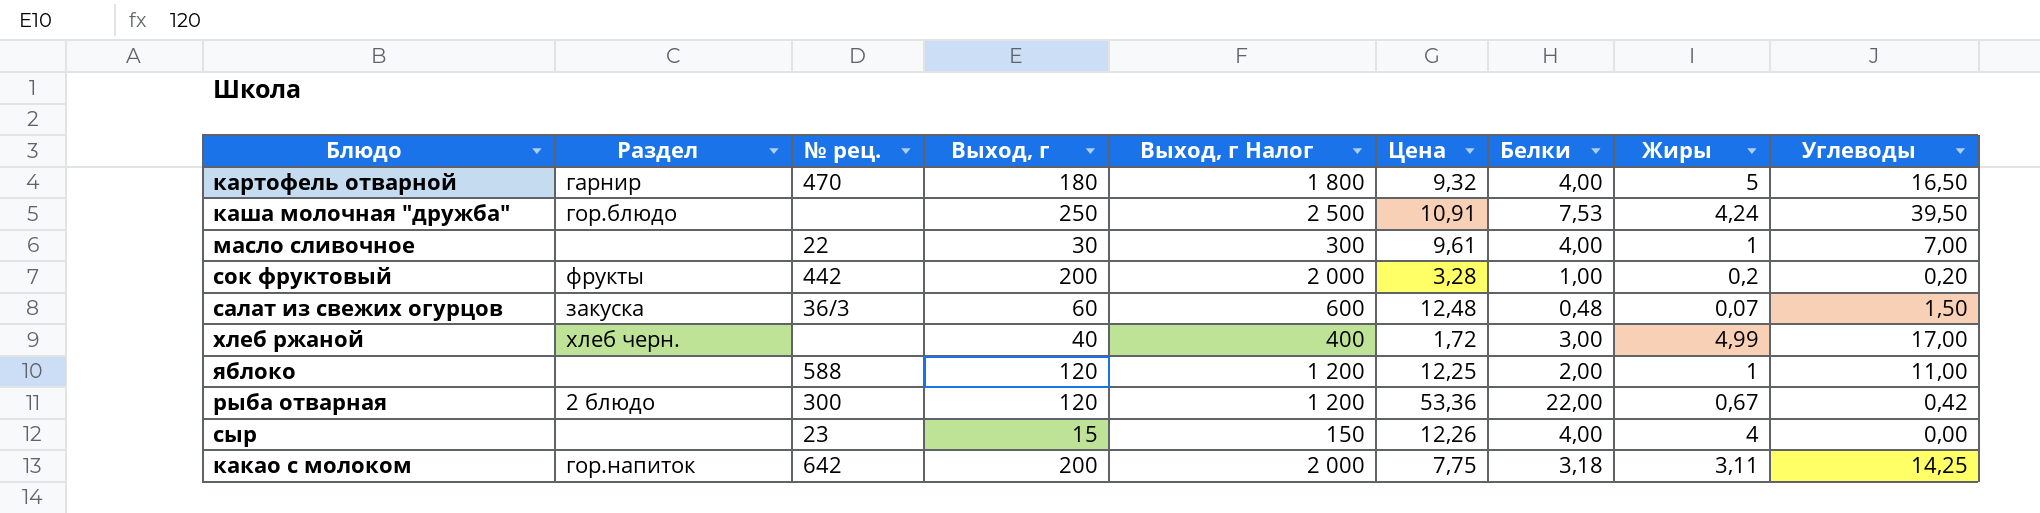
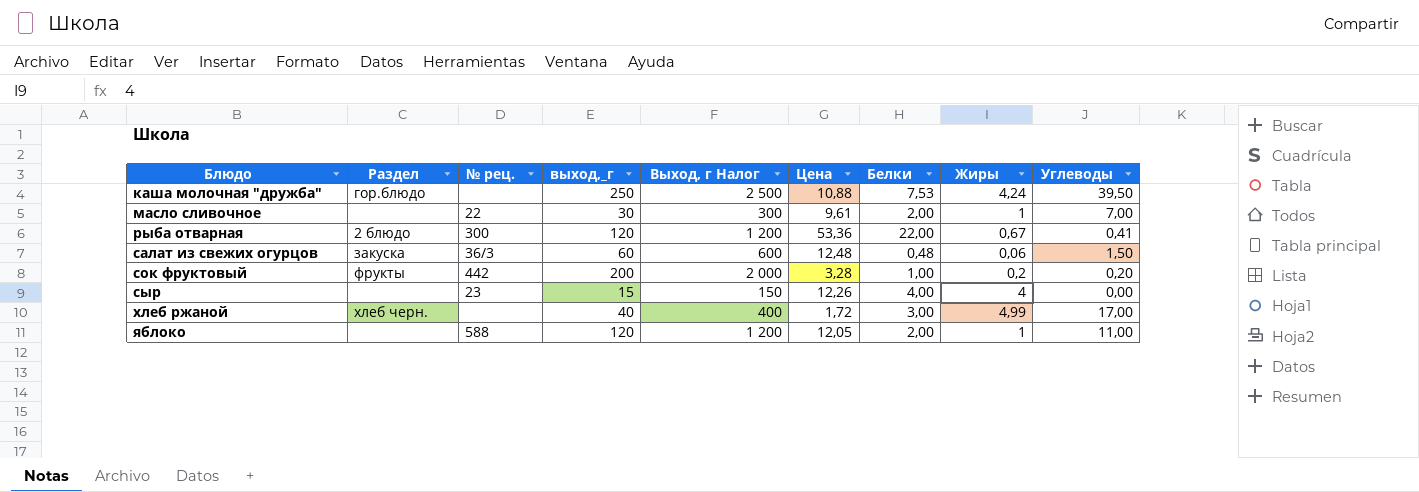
row order: none -> Блюдо ascending
column name: Выход, г -> выход,_г
row картофель отварной: гарнир | 470 | 180 | 1 800 | 9,32 | 4,00 | 5 | 16,50 -> none
row какао с молоком: гор.напиток | 642 | 200 | 2 000 | 7,75 | 3,18 | 3,11 | 14,25 -> none
каша молочная "дружба" | Цена: 10,91 -> 10,88
масло сливочное | Белки: 4,00 -> 2,00
рыба отварная | Углеводы: 0,42 -> 0,41
салат из свежих огурцов | Жиры: 0,07 -> 0,06
яблоко | Цена: 12,25 -> 12,05

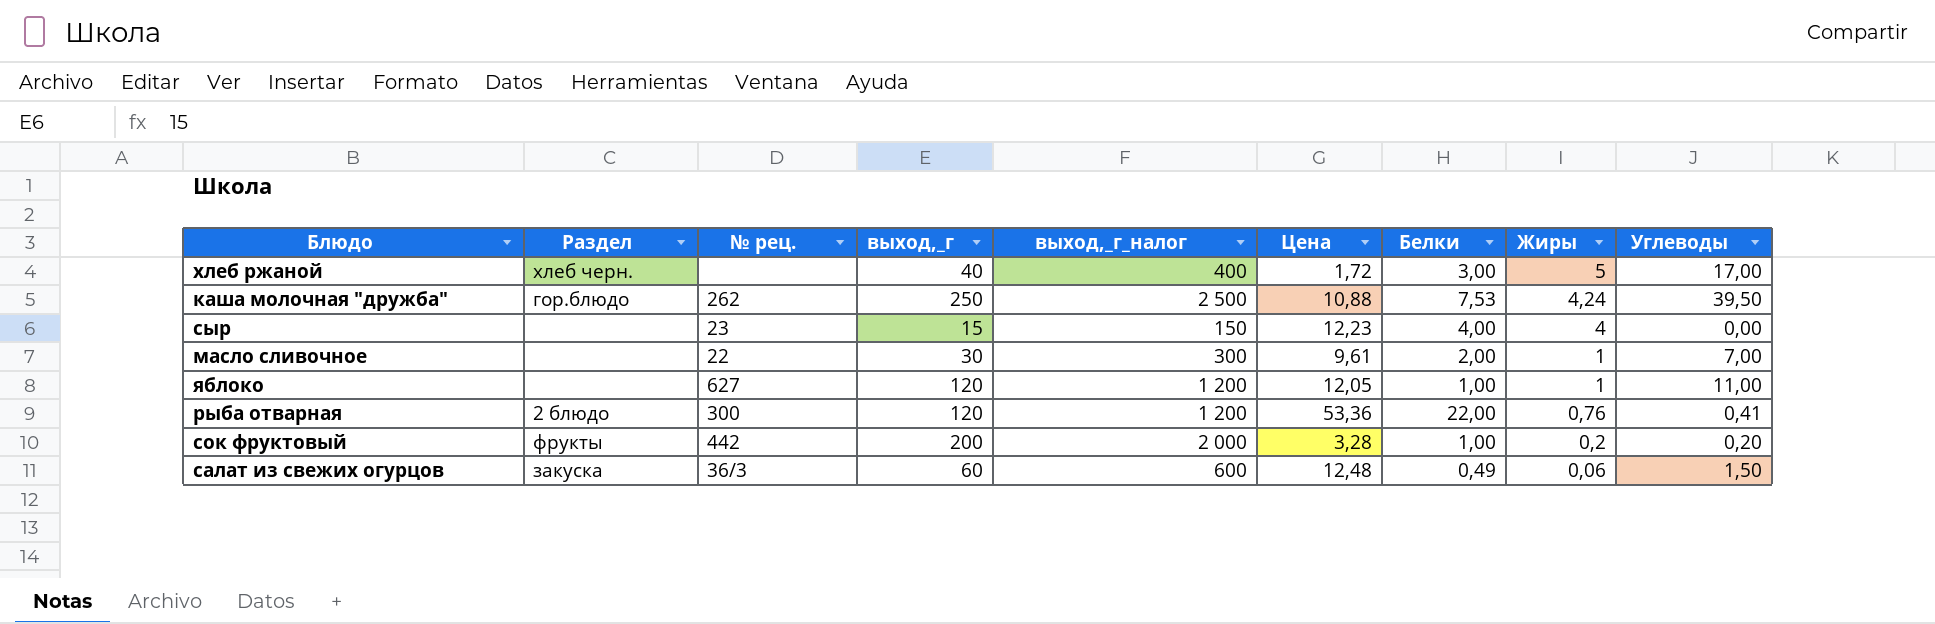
row order: Блюдо ascending -> Жиры descending
column name: Выход, г Налог -> выход,_г_налог
хлеб ржаной | Жиры: 4,99 -> 5
каша молочная "дружба" | № рец.: none -> 262
сыр | Цена: 12,26 -> 12,23
яблоко | № рец.: 588 -> 627
яблоко | Белки: 2,00 -> 1,00
рыба отварная | Жиры: 0,67 -> 0,76
салат из свежих огурцов | Белки: 0,48 -> 0,49

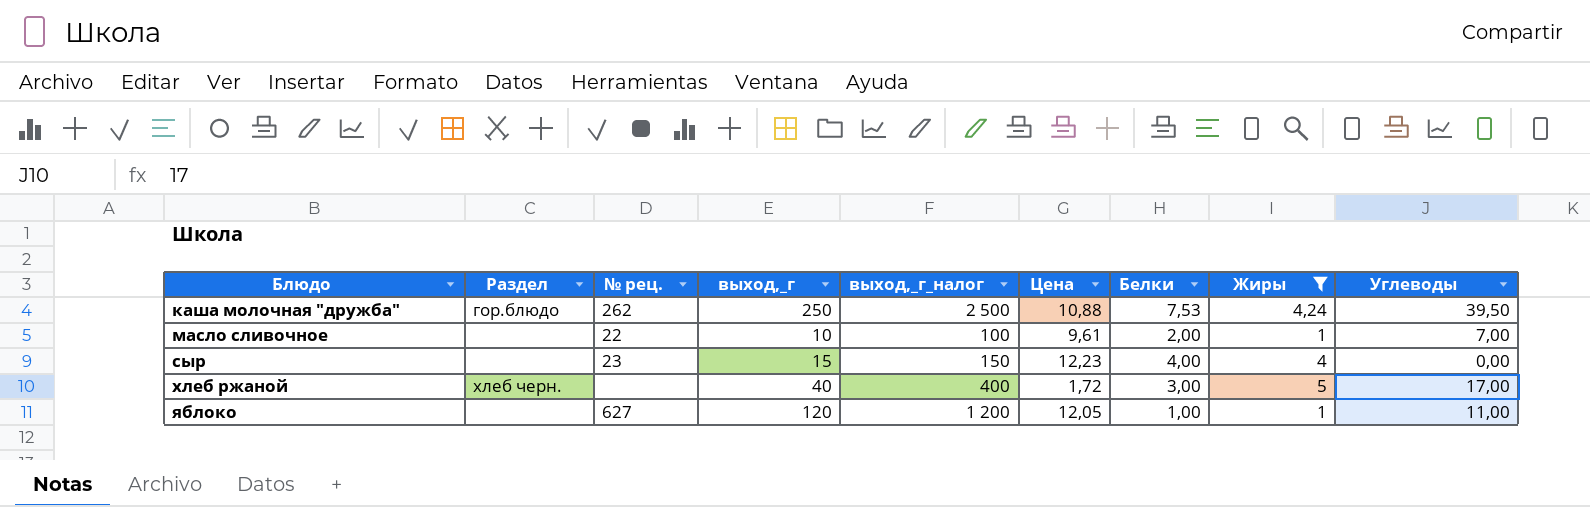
filter: none -> Жиры >= 1
row order: Жиры descending -> Блюдо ascending
масло сливочное | выход,_г: 30 -> 10
масло сливочное | выход,_г_налог: 300 -> 100

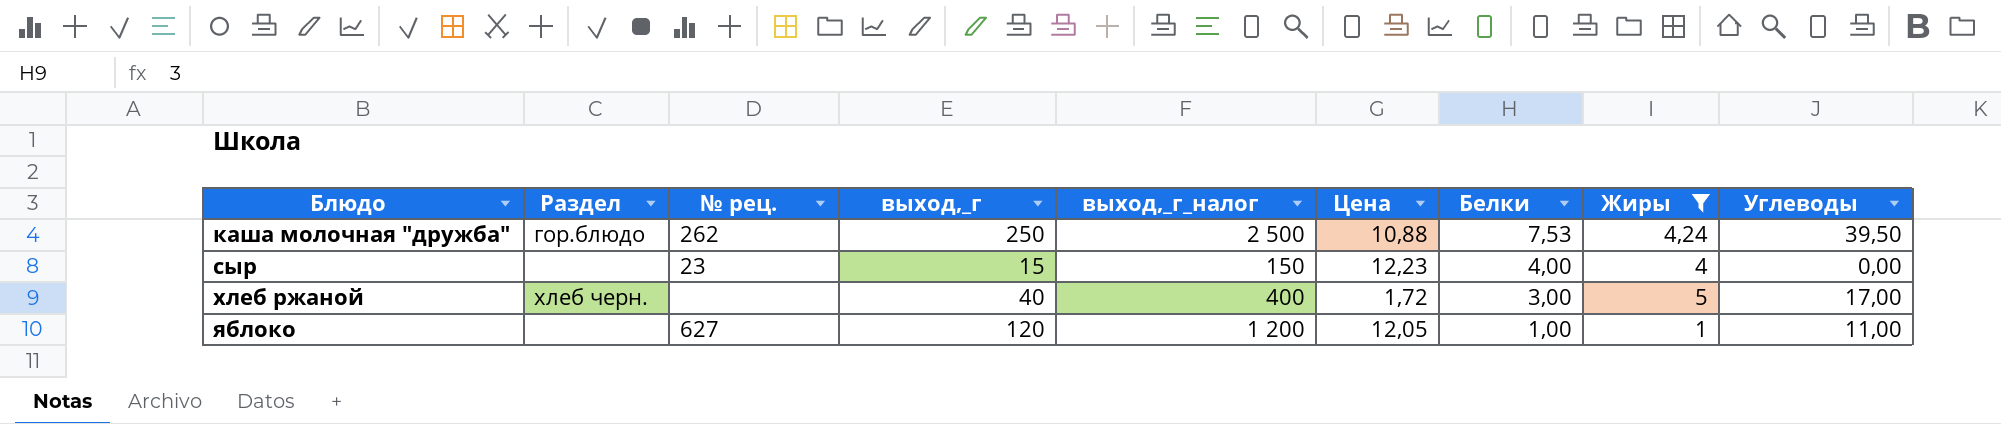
row масло сливочное: none | 22 | 10 | 100 | 9,61 | 2,00 | 1 | 7,00 -> none

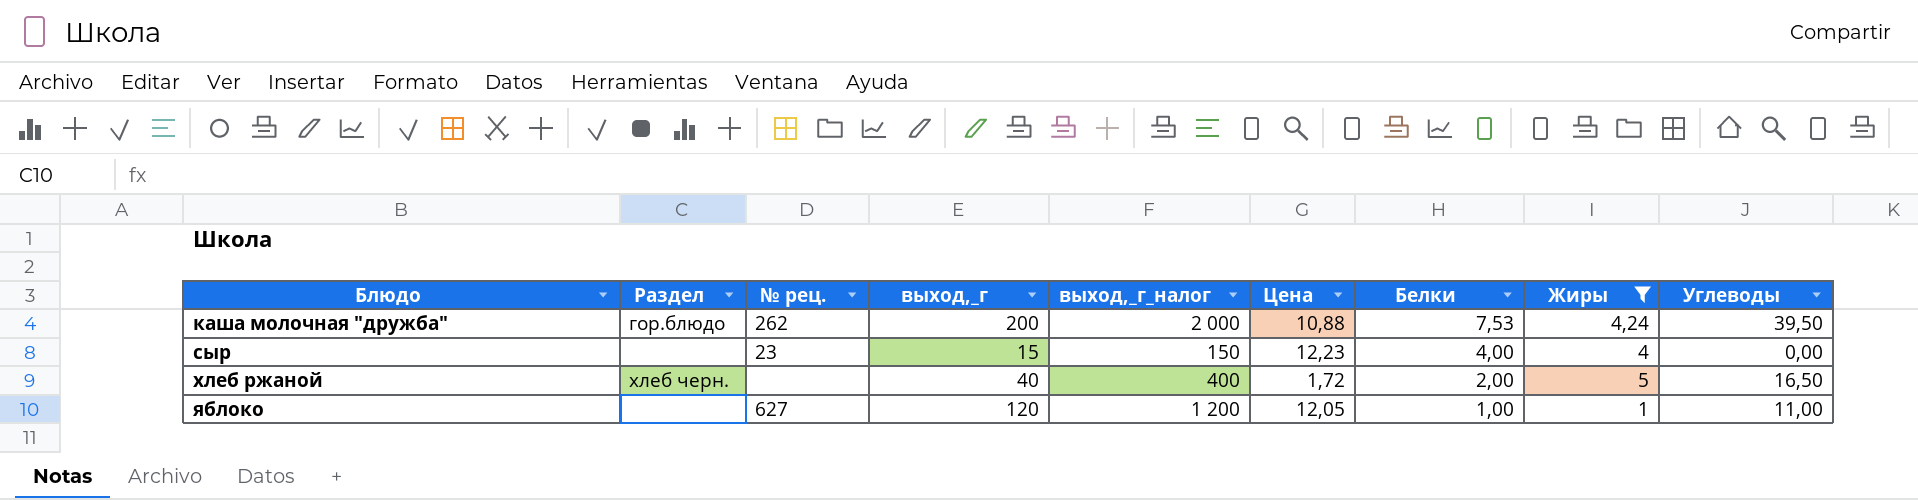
каша молочная "дружба" | выход,_г: 250 -> 200
каша молочная "дружба" | выход,_г_налог: 2 500 -> 2 000
хлеб ржаной | Белки: 3,00 -> 2,00
хлеб ржаной | Углеводы: 17,00 -> 16,50

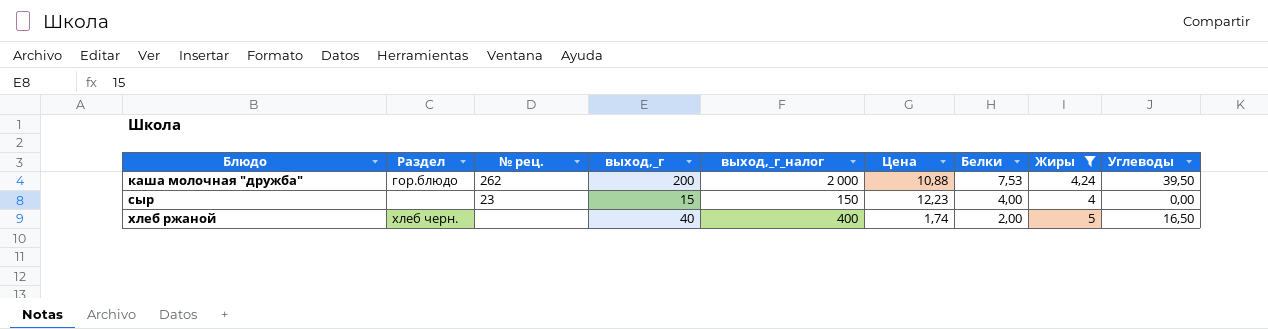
row яблоко: none | 627 | 120 | 1 200 | 12,05 | 1,00 | 1 | 11,00 -> none
хлеб ржаной | Цена: 1,72 -> 1,74

